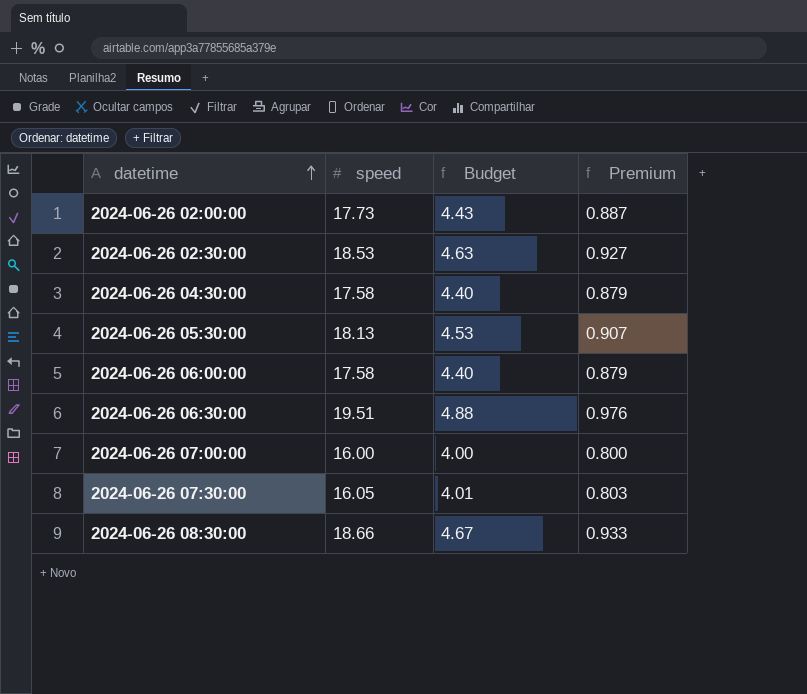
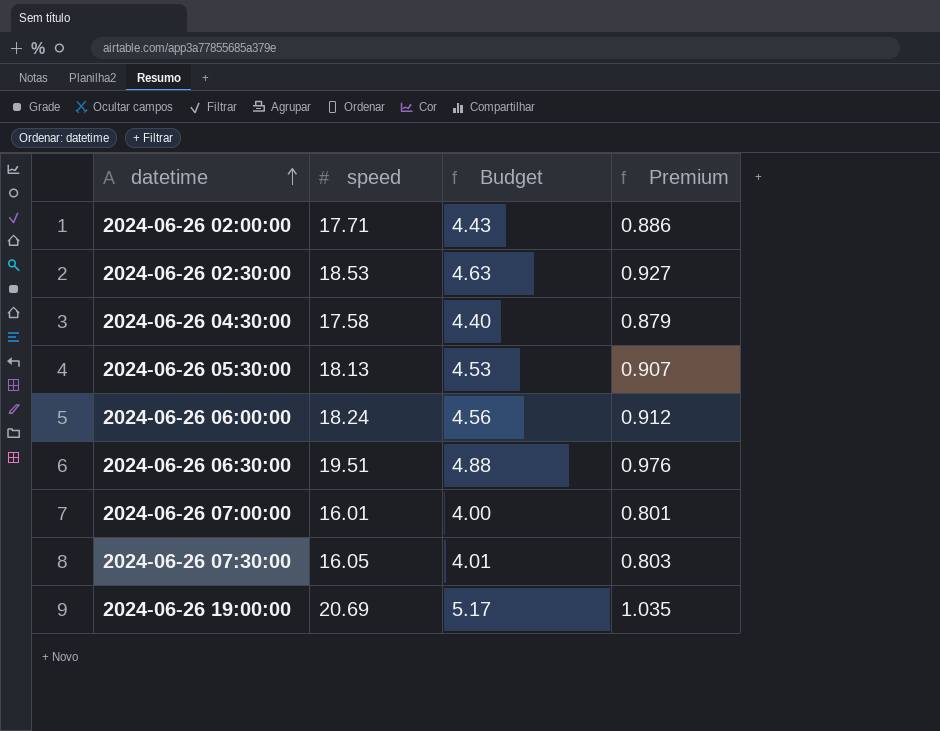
row 2024-06-26 08:30:00: 18.66 | 4.67 | 0.933 -> none
2024-06-26 02:00:00 | speed: 17.73 -> 17.71
2024-06-26 02:00:00 | Premium: 0.887 -> 0.886
2024-06-26 06:00:00 | speed: 17.58 -> 18.24
2024-06-26 06:00:00 | Budget: 4.40 -> 4.56
2024-06-26 06:00:00 | Premium: 0.879 -> 0.912
2024-06-26 07:00:00 | speed: 16.00 -> 16.01
2024-06-26 07:00:00 | Premium: 0.800 -> 0.801
row 2024-06-26 19:00:00: none -> 20.69 | 5.17 | 1.035

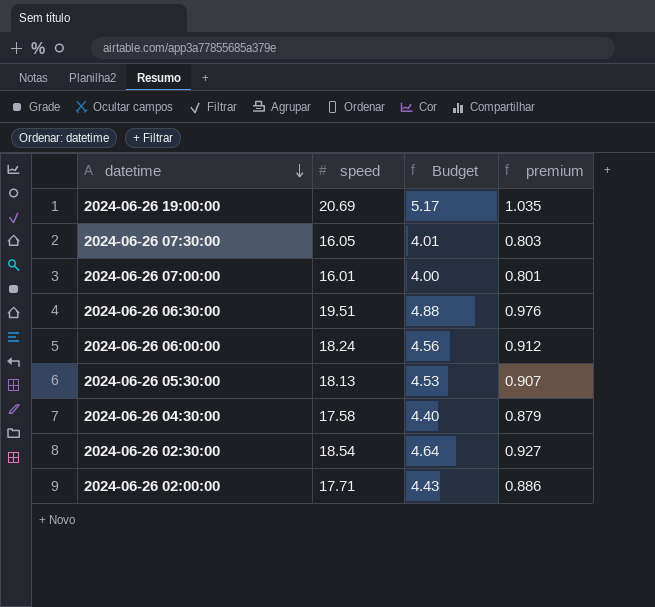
row order: datetime ascending -> datetime descending
column name: Premium -> premium
2024-06-26 02:30:00 | speed: 18.53 -> 18.54
2024-06-26 02:30:00 | Budget: 4.63 -> 4.64

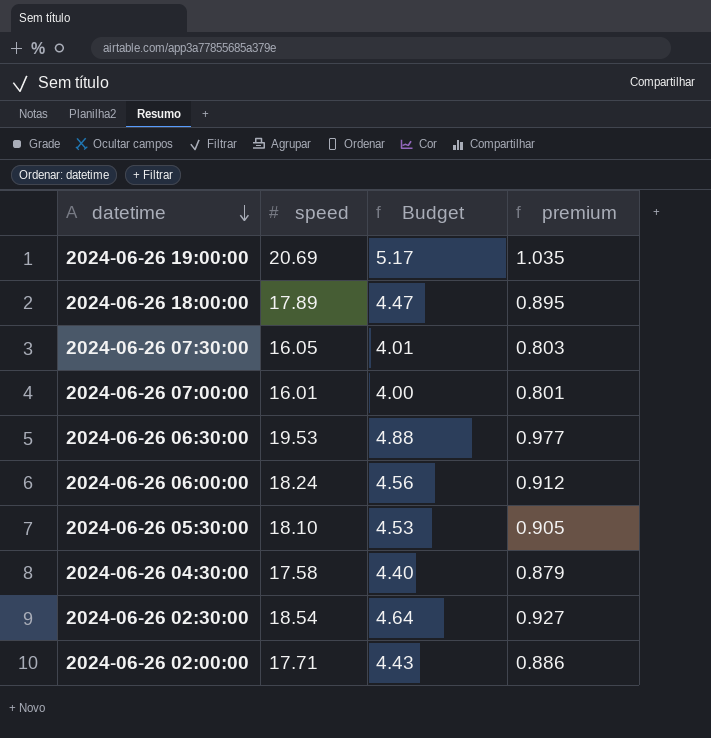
row 2024-06-26 18:00:00: none -> 17.89 | 4.47 | 0.895
2024-06-26 06:30:00 | speed: 19.51 -> 19.53
2024-06-26 06:30:00 | premium: 0.976 -> 0.977
2024-06-26 05:30:00 | speed: 18.13 -> 18.10
2024-06-26 05:30:00 | premium: 0.907 -> 0.905

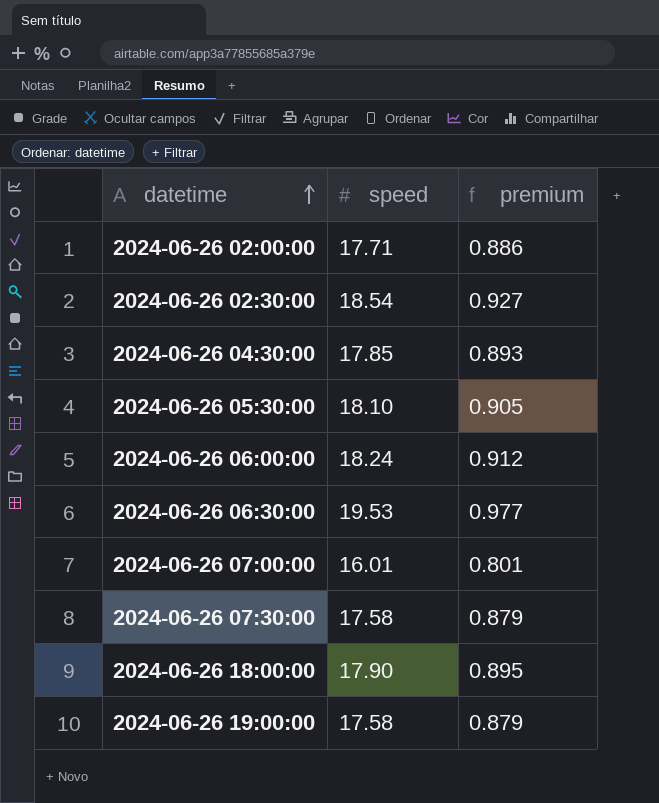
row order: datetime descending -> datetime ascending
column Budget | formula: [speed] * 0.25 -> none
2024-06-26 04:30:00 | speed: 17.58 -> 17.85
2024-06-26 04:30:00 | premium: 0.879 -> 0.893
2024-06-26 07:30:00 | speed: 16.05 -> 17.58
2024-06-26 07:30:00 | premium: 0.803 -> 0.879
2024-06-26 18:00:00 | speed: 17.89 -> 17.90
2024-06-26 19:00:00 | speed: 20.69 -> 17.58
2024-06-26 19:00:00 | premium: 1.035 -> 0.879

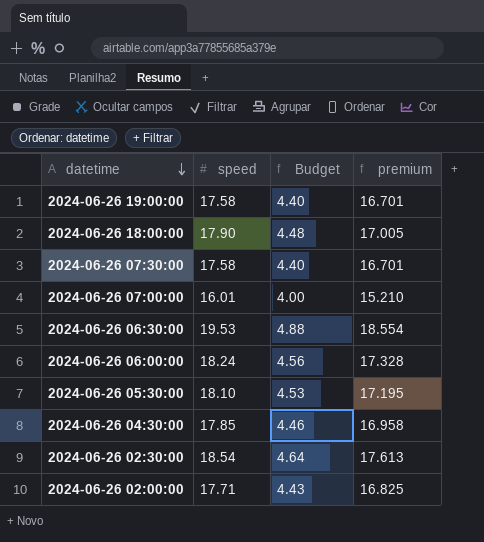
row order: datetime ascending -> datetime descending
column Budget | formula: none -> [speed] * 0.25
column premium | formula: [speed] * 0.05 -> [speed] * 0.95

